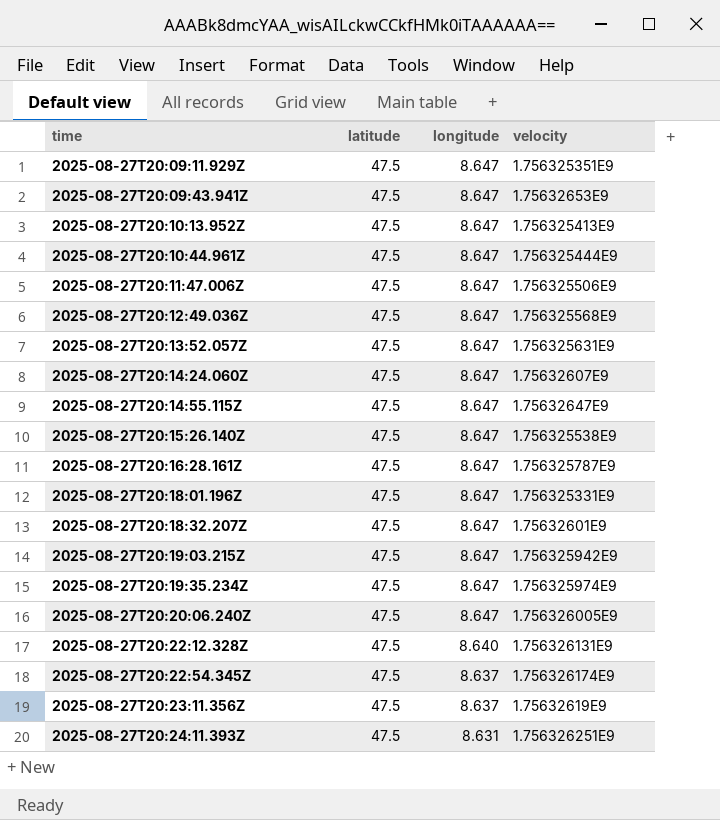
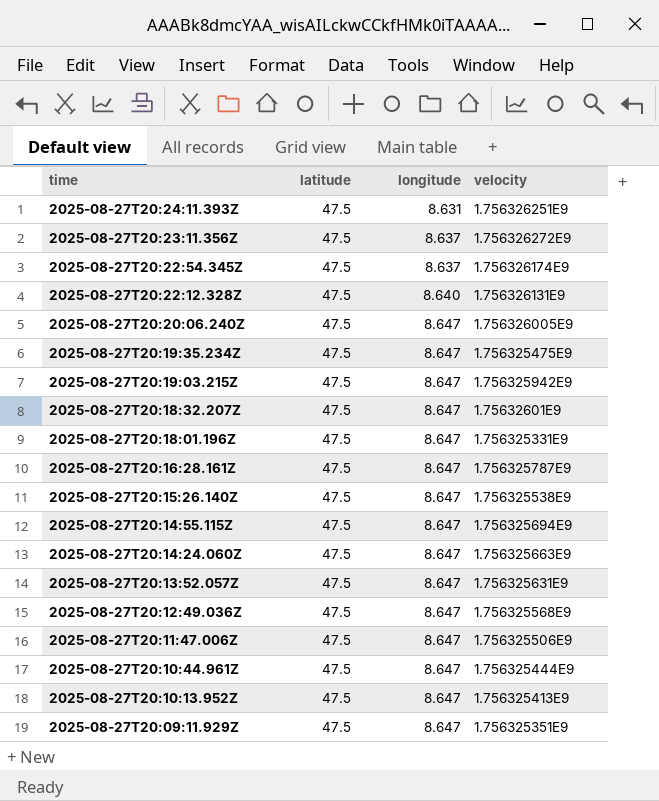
row order: time ascending -> time descending
row 2025-08-27T20:09:43.941Z: 47.5 | 8.647 | 1.75632653E9 -> none
2025-08-27T20:23:11.356Z | velocity: 1.75632619E9 -> 1.756326272E9
2025-08-27T20:19:35.234Z | velocity: 1.756325974E9 -> 1.756325475E9
2025-08-27T20:14:55.115Z | velocity: 1.75632647E9 -> 1.756325694E9
2025-08-27T20:14:24.060Z | velocity: 1.75632607E9 -> 1.756325663E9

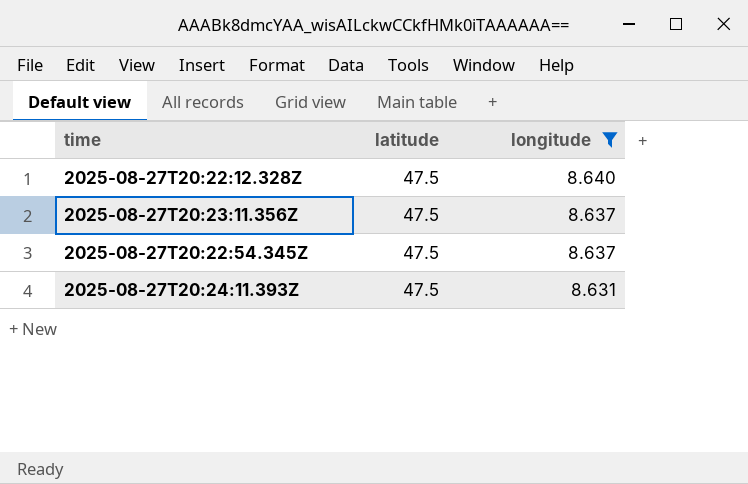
filter: none -> longitude != 8.647
row order: time descending -> longitude descending
column velocity | position: 4 -> none

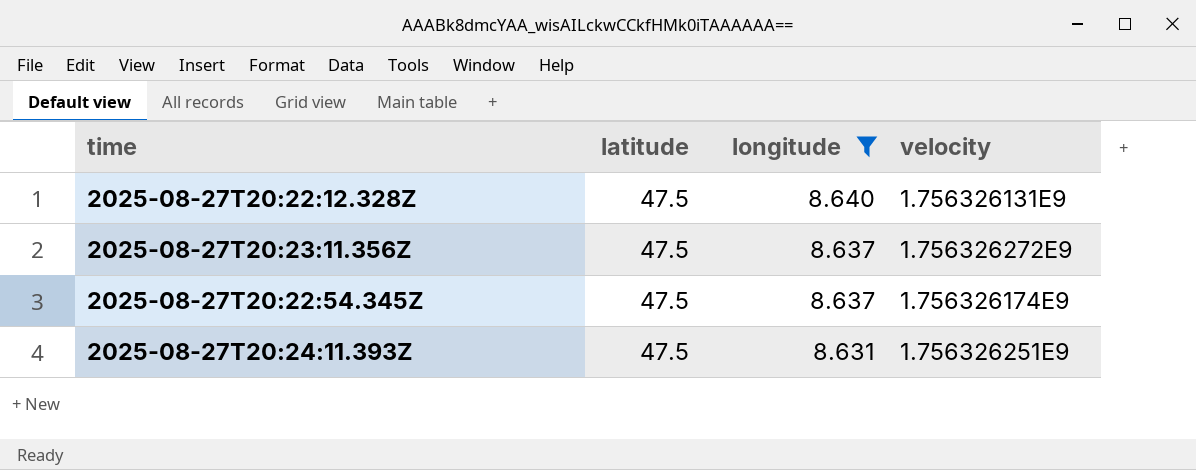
column velocity | position: none -> 4

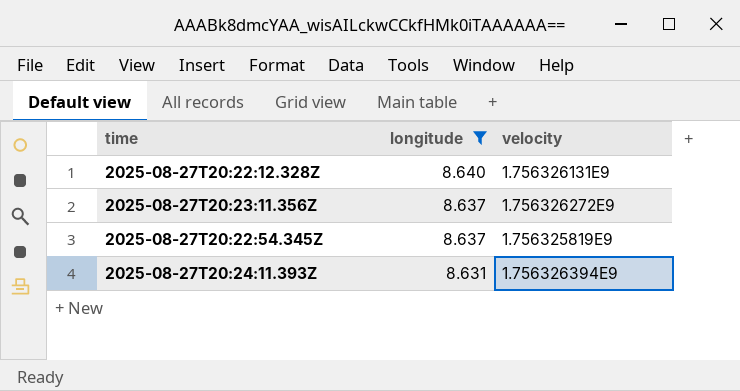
column latitude | position: 2 -> none
2025-08-27T20:22:54.345Z | velocity: 1.756326174E9 -> 1.756325819E9
2025-08-27T20:24:11.393Z | velocity: 1.756326251E9 -> 1.756326394E9

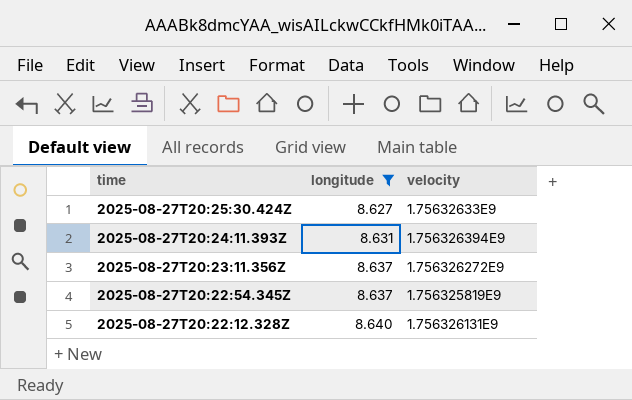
row order: longitude descending -> time descending
row 2025-08-27T20:25:30.424Z: none -> 8.627 | 1.75632633E9

